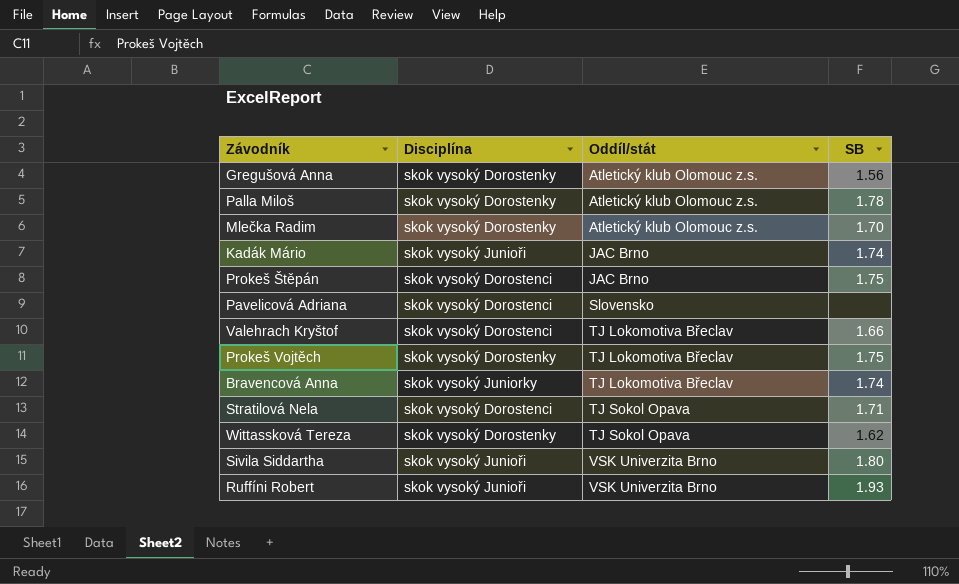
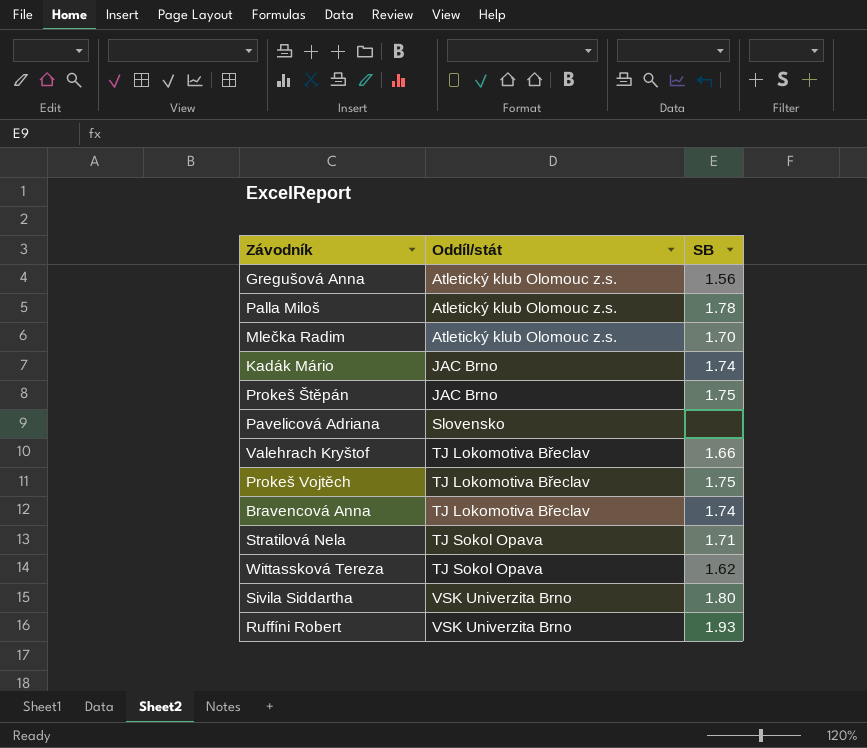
column Disciplína | position: 2 -> none

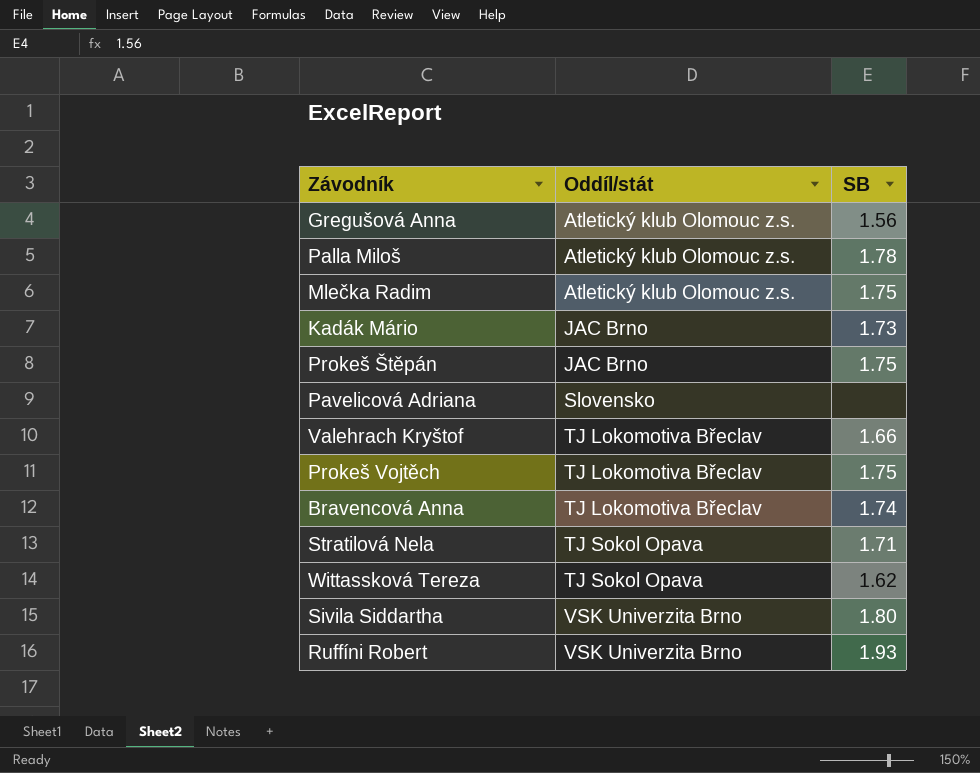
Mlečka Radim | SB: 1.70 -> 1.75
Kadák Mário | SB: 1.74 -> 1.73

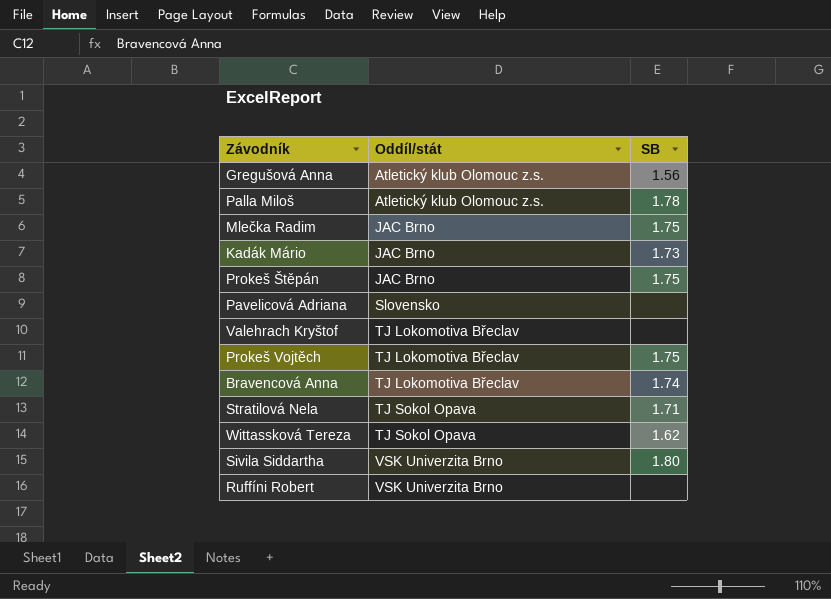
Mlečka Radim | Oddíl/stát: Atletický klub Olomouc z.s. -> JAC Brno
Valehrach Kryštof | SB: 1.66 -> none
Ruffíni Robert | SB: 1.93 -> none

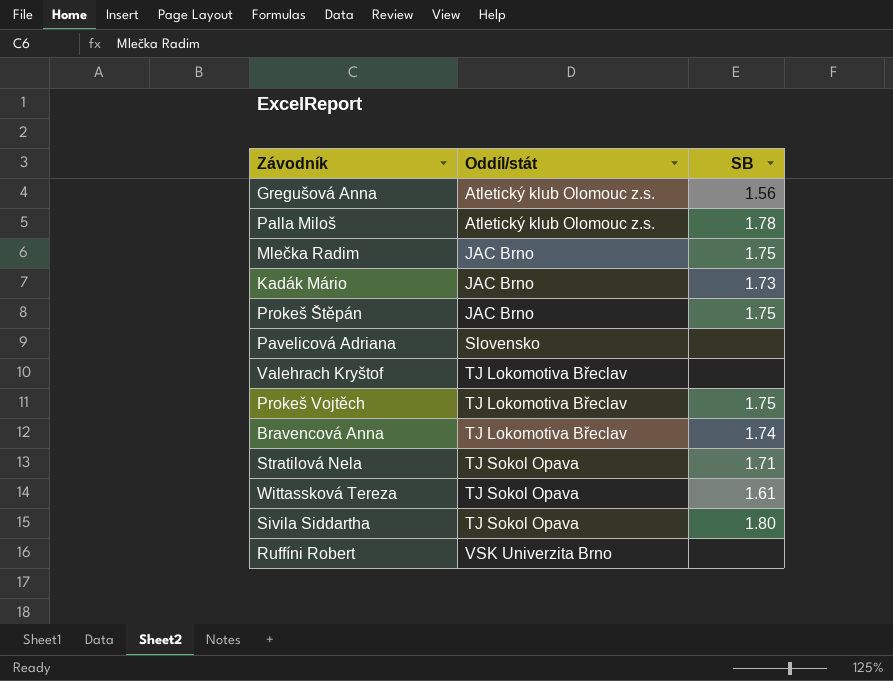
Wittassková Tereza | SB: 1.62 -> 1.61
Sivila Siddartha | Oddíl/stát: VSK Univerzita Brno -> TJ Sokol Opava

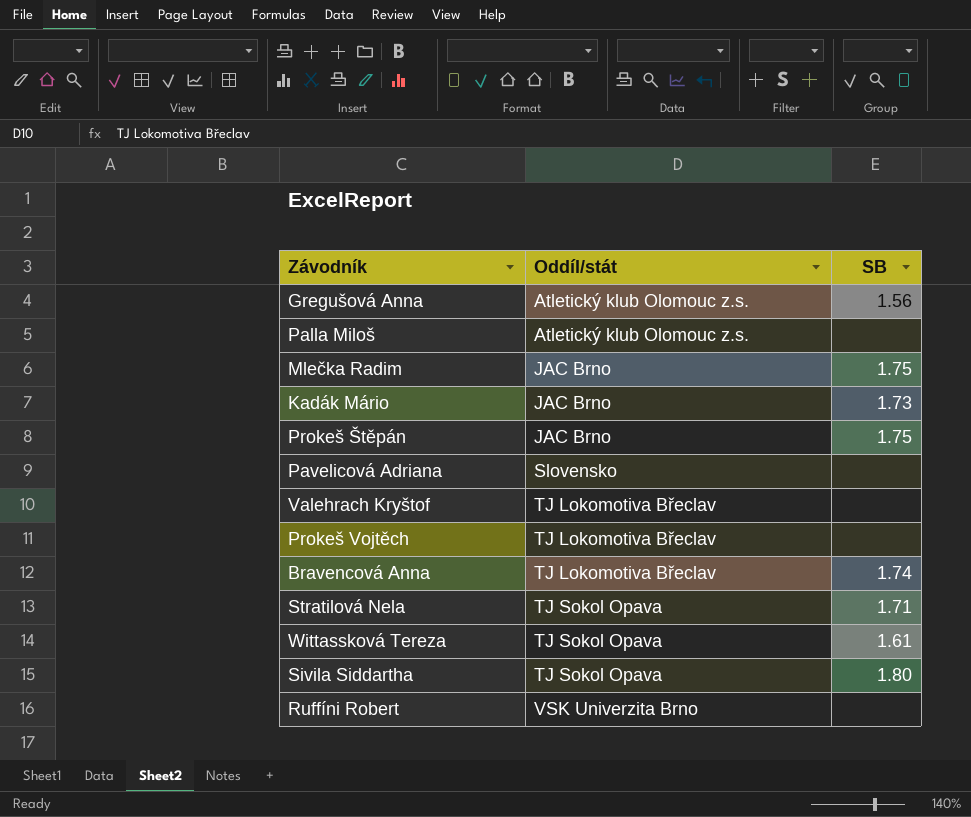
Palla Miloš | SB: 1.78 -> none
Prokeš Vojtěch | SB: 1.75 -> none

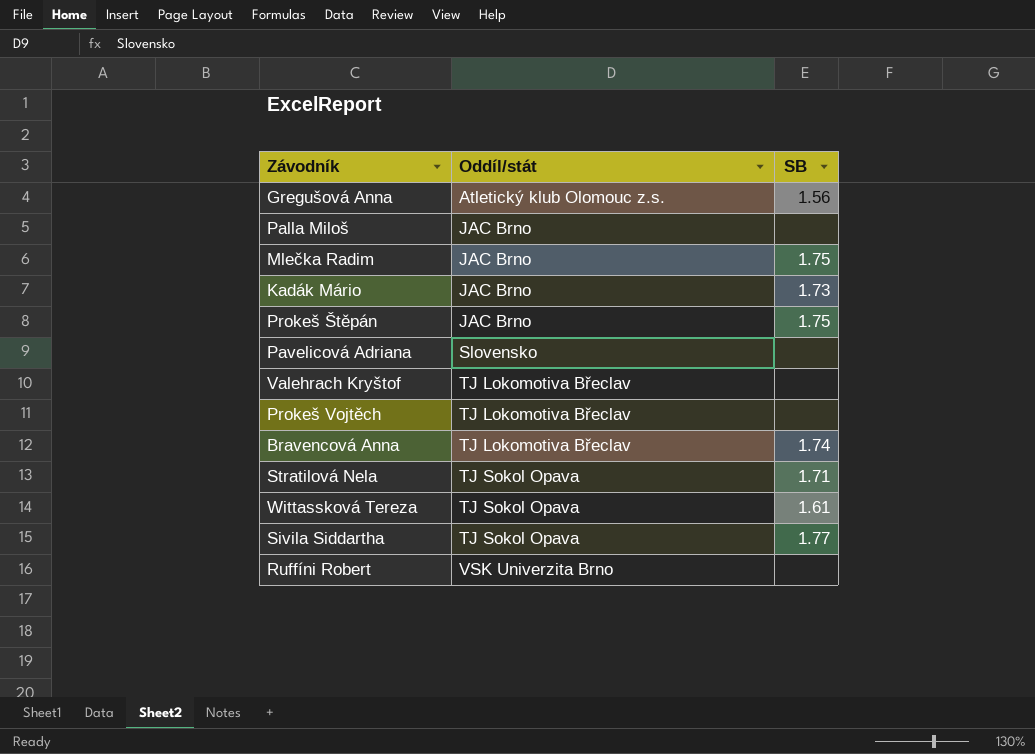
Palla Miloš | Oddíl/stát: Atletický klub Olomouc z.s. -> JAC Brno
Sivila Siddartha | SB: 1.80 -> 1.77

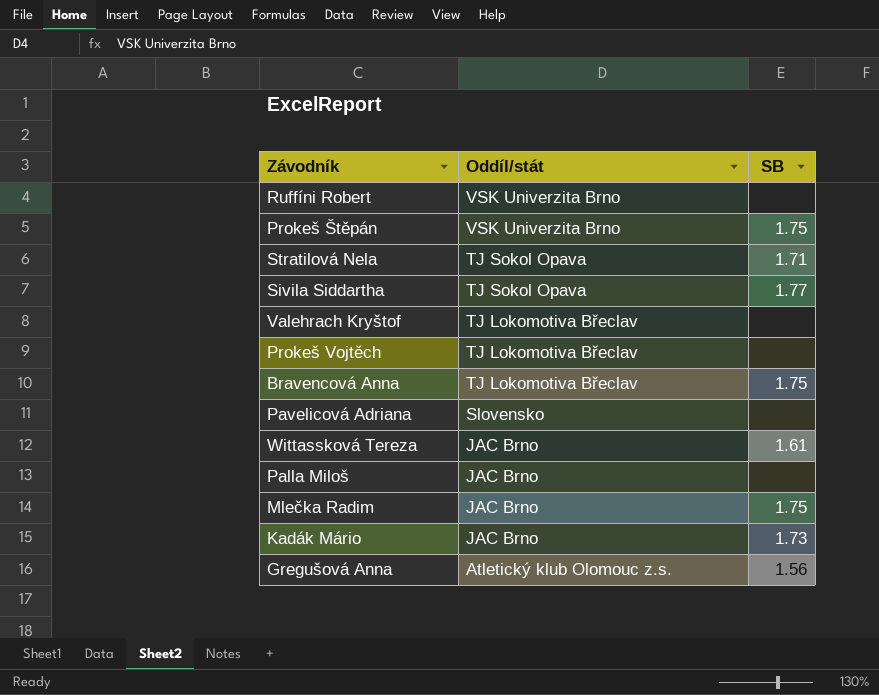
row order: Oddíl/stát ascending -> Oddíl/stát descending
Prokeš Štěpán | Oddíl/stát: JAC Brno -> VSK Univerzita Brno
Bravencová Anna | SB: 1.74 -> 1.75
Wittassková Tereza | Oddíl/stát: TJ Sokol Opava -> JAC Brno

